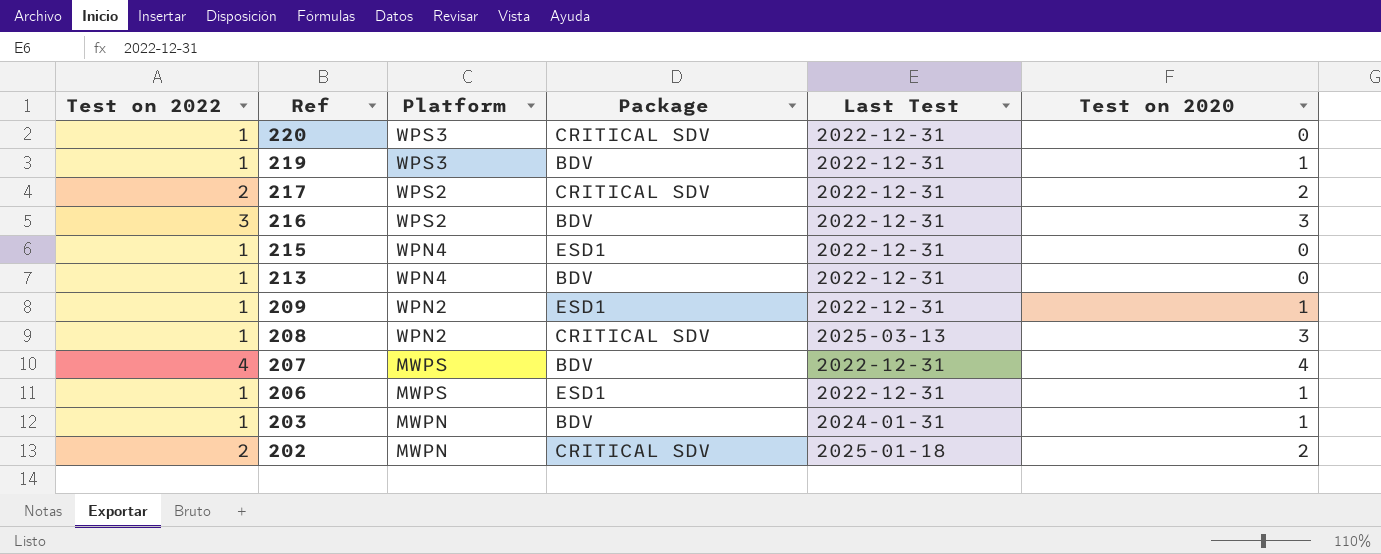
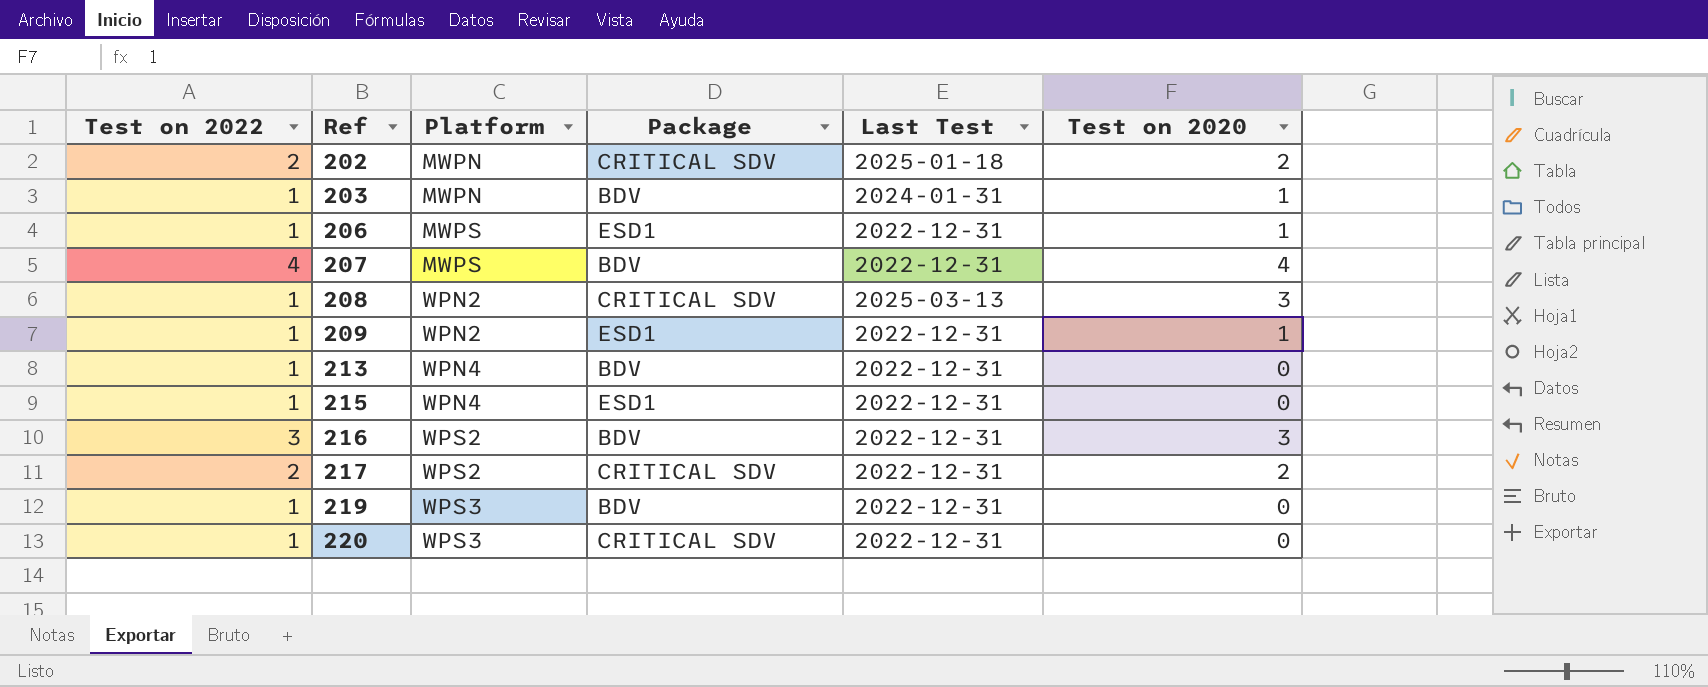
row order: Ref descending -> Ref ascending
219 | Test on 2020: 1 -> 0

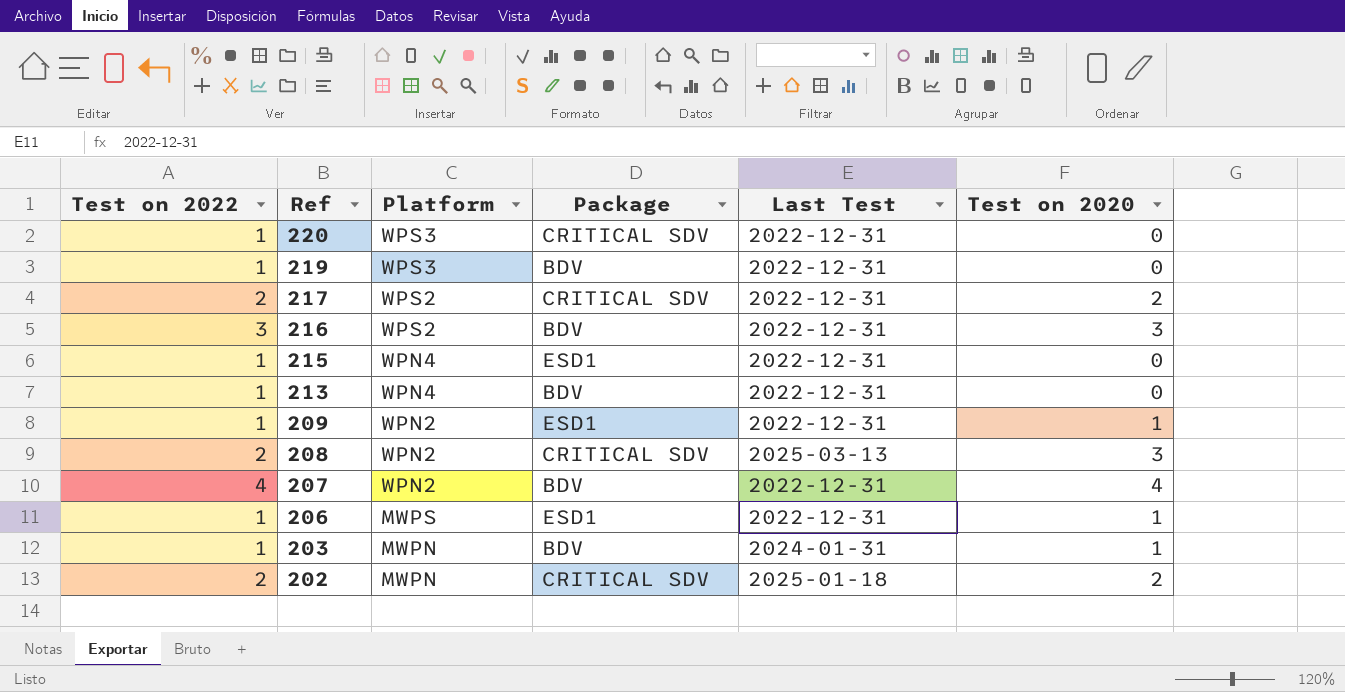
row order: Ref ascending -> Ref descending
208 | Test on 2022: 1 -> 2
207 | Platform: MWPS -> WPN2

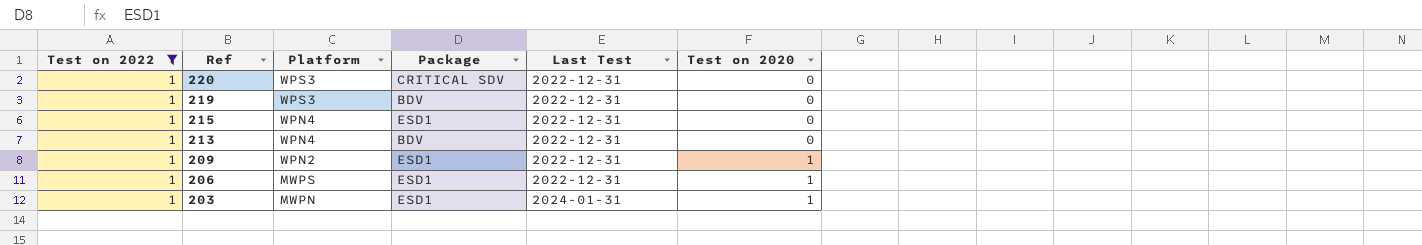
filter: none -> Test on 2022 = 1
203 | Package: BDV -> ESD1

